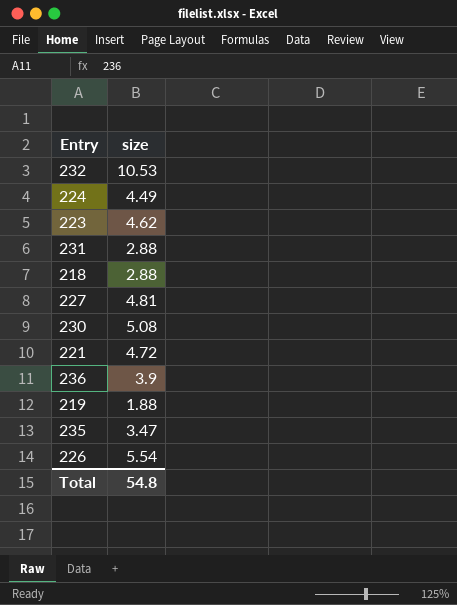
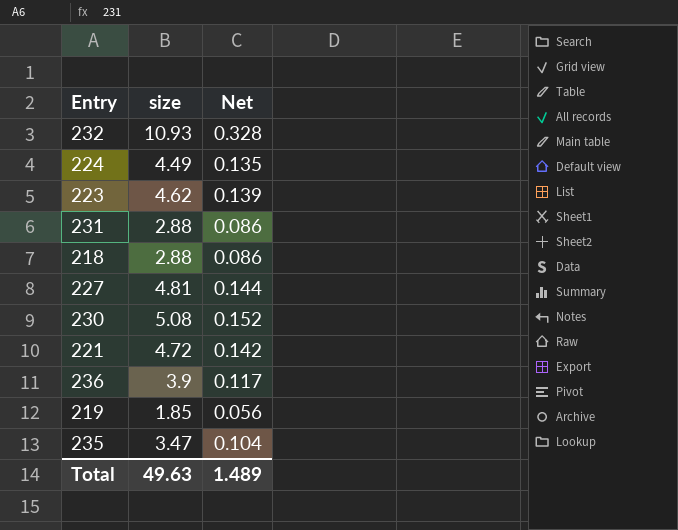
column Net | formula: none -> [size] * 0.03
row 226: 5.54 -> none
232 | size: 10.53 -> 10.93
219 | size: 1.88 -> 1.85
Total | size: 54.8 -> 49.63

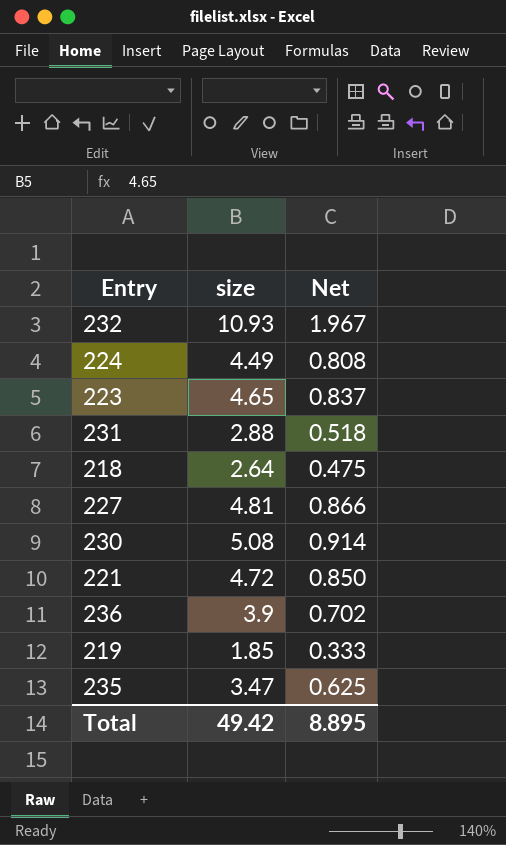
column Net | formula: [size] * 0.03 -> [size] * 0.18
223 | size: 4.62 -> 4.65
218 | size: 2.88 -> 2.64
Total | size: 49.63 -> 49.42
Total | Net: 1.489 -> 8.895

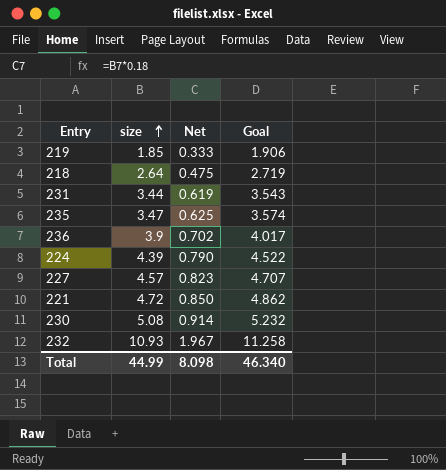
row order: none -> size ascending
column Goal | formula: none -> [size] * 1.03
row 223: 4.65 | 0.837 -> none
231 | size: 2.88 -> 3.44
231 | Net: 0.518 -> 0.619
224 | size: 4.49 -> 4.39
224 | Net: 0.808 -> 0.790
227 | size: 4.81 -> 4.57
227 | Net: 0.866 -> 0.823
Total | size: 49.42 -> 44.99
Total | Net: 8.895 -> 8.098

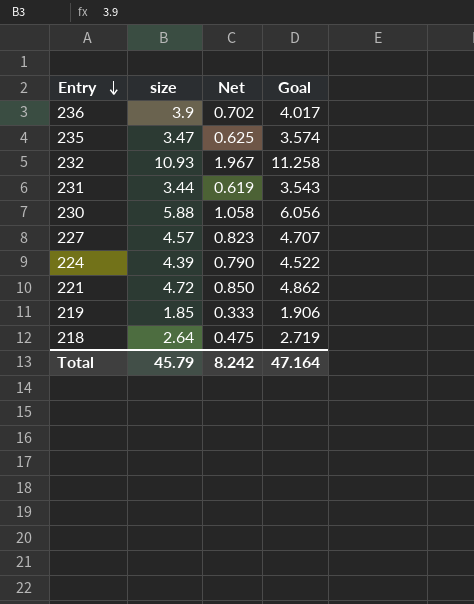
row order: size ascending -> Entry descending
230 | size: 5.08 -> 5.88
230 | Net: 0.914 -> 1.058
230 | Goal: 5.232 -> 6.056
Total | size: 44.99 -> 45.79
Total | Net: 8.098 -> 8.242
Total | Goal: 46.340 -> 47.164

